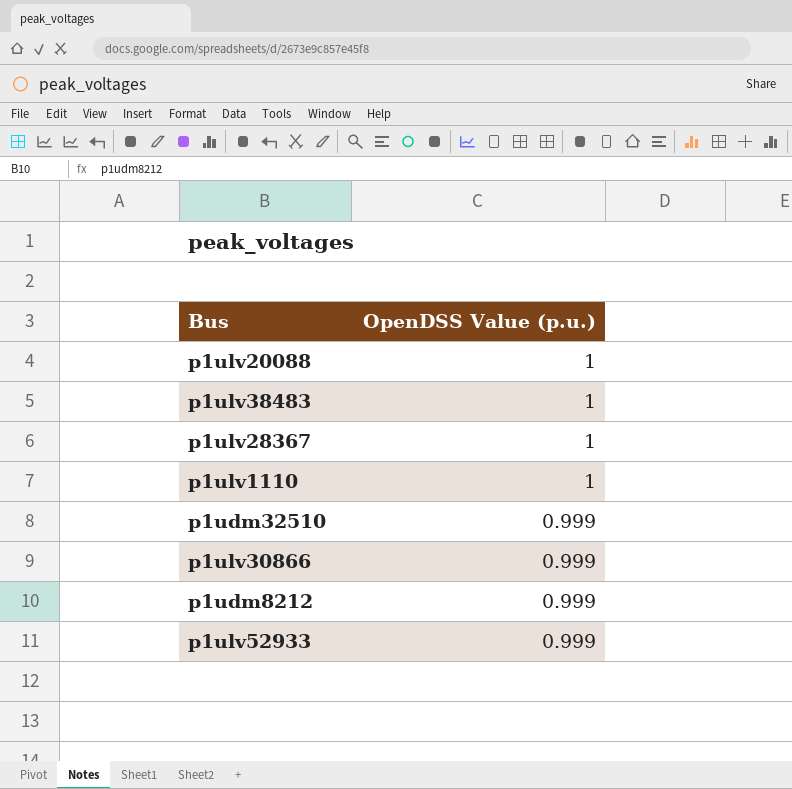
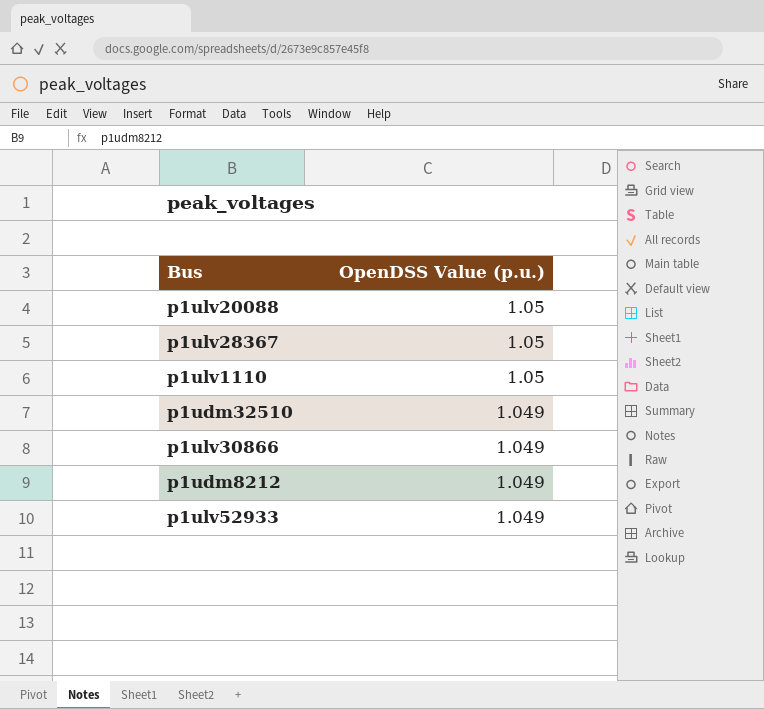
row p1ulv38483: 1 -> none
p1ulv20088 | OpenDSS Value (p.u.): 1 -> 1.05
p1ulv28367 | OpenDSS Value (p.u.): 1 -> 1.05
p1ulv1110 | OpenDSS Value (p.u.): 1 -> 1.05
p1udm32510 | OpenDSS Value (p.u.): 0.999 -> 1.049
p1ulv30866 | OpenDSS Value (p.u.): 0.999 -> 1.049
p1udm8212 | OpenDSS Value (p.u.): 0.999 -> 1.049
p1ulv52933 | OpenDSS Value (p.u.): 0.999 -> 1.049

